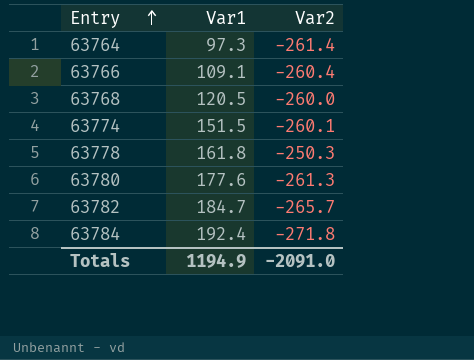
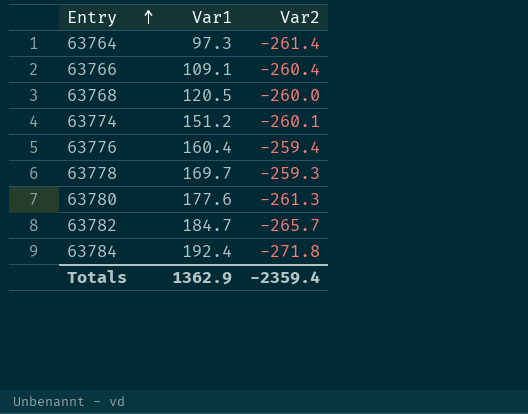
63774 | Var1: 151.5 -> 151.2
row 63776: none -> 160.4 | -259.4
63778 | Var1: 161.8 -> 169.7
63778 | Var2: -250.3 -> -259.3
Totals | Var1: 1194.9 -> 1362.9
Totals | Var2: -2091.0 -> -2359.4

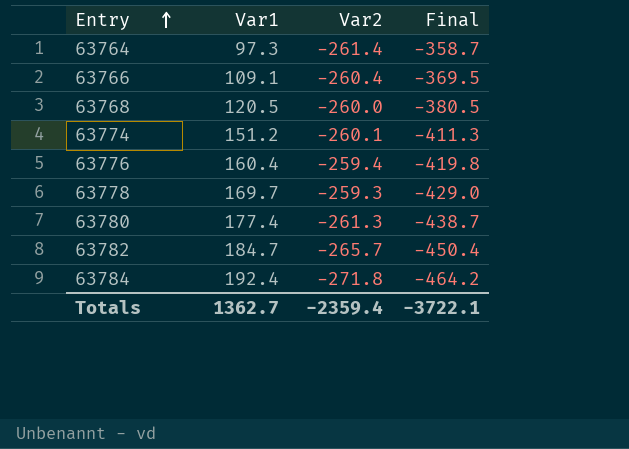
column Final | formula: none -> [Var2] - [Var1]
63780 | Var1: 177.6 -> 177.4
Totals | Var1: 1362.9 -> 1362.7

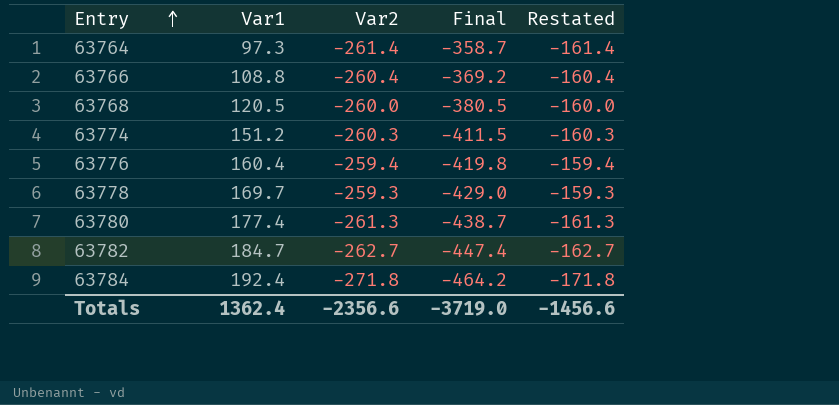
column Restated | formula: none -> [Var2] + 100
63766 | Var1: 109.1 -> 108.8
63766 | Final: -369.5 -> -369.2
63774 | Var2: -260.1 -> -260.3
63774 | Final: -411.3 -> -411.5
63782 | Var2: -265.7 -> -262.7
63782 | Final: -450.4 -> -447.4
Totals | Var1: 1362.7 -> 1362.4
Totals | Var2: -2359.4 -> -2356.6
Totals | Final: -3722.1 -> -3719.0

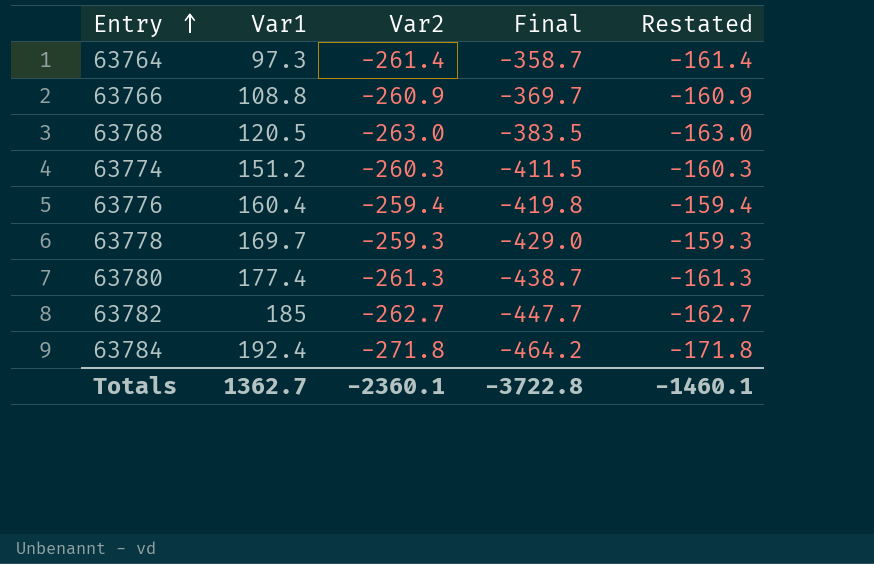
63766 | Var2: -260.4 -> -260.9
63766 | Final: -369.2 -> -369.7
63766 | Restated: -160.4 -> -160.9
63768 | Var2: -260.0 -> -263.0
63768 | Final: -380.5 -> -383.5
63768 | Restated: -160.0 -> -163.0
63782 | Var1: 184.7 -> 185
63782 | Final: -447.4 -> -447.7
Totals | Var1: 1362.4 -> 1362.7
Totals | Var2: -2356.6 -> -2360.1
Totals | Final: -3719.0 -> -3722.8
Totals | Restated: -1456.6 -> -1460.1

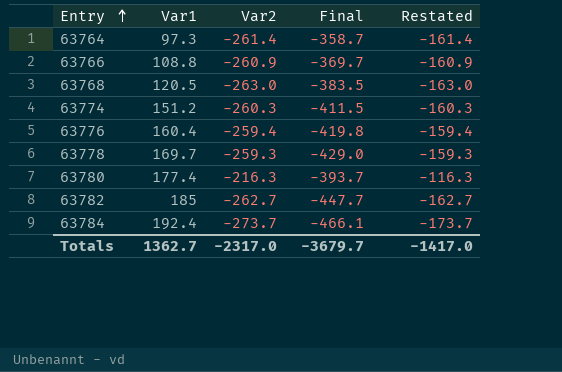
63780 | Var2: -261.3 -> -216.3
63780 | Final: -438.7 -> -393.7
63780 | Restated: -161.3 -> -116.3
63784 | Var2: -271.8 -> -273.7
63784 | Final: -464.2 -> -466.1
63784 | Restated: -171.8 -> -173.7
Totals | Var2: -2360.1 -> -2317.0
Totals | Final: -3722.8 -> -3679.7
Totals | Restated: -1460.1 -> -1417.0

